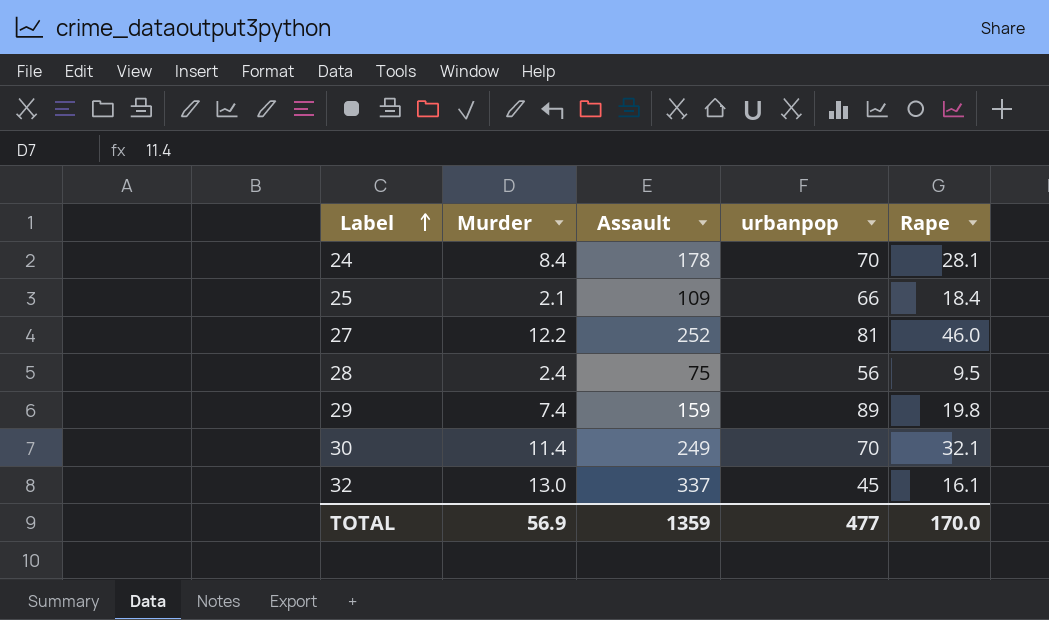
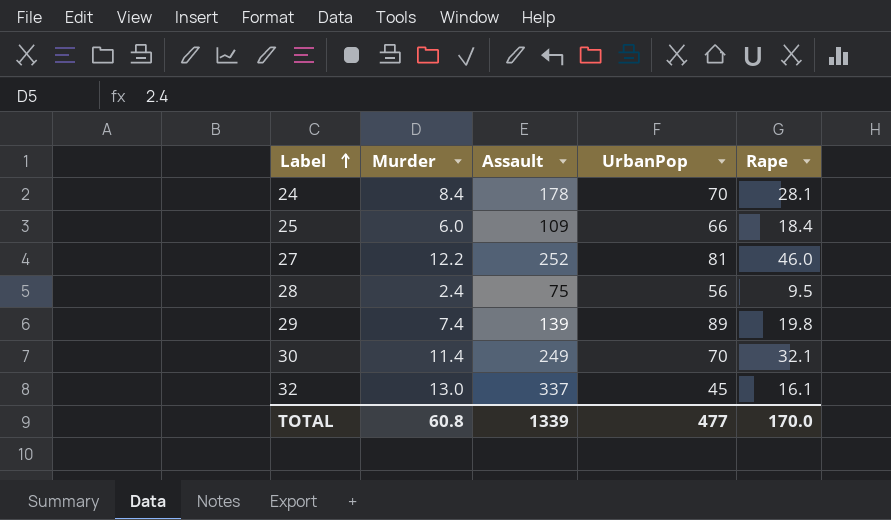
column name: urbanpop -> UrbanPop
25 | Murder: 2.1 -> 6.0
29 | Assault: 159 -> 139
TOTAL | Murder: 56.9 -> 60.8
TOTAL | Assault: 1359 -> 1339

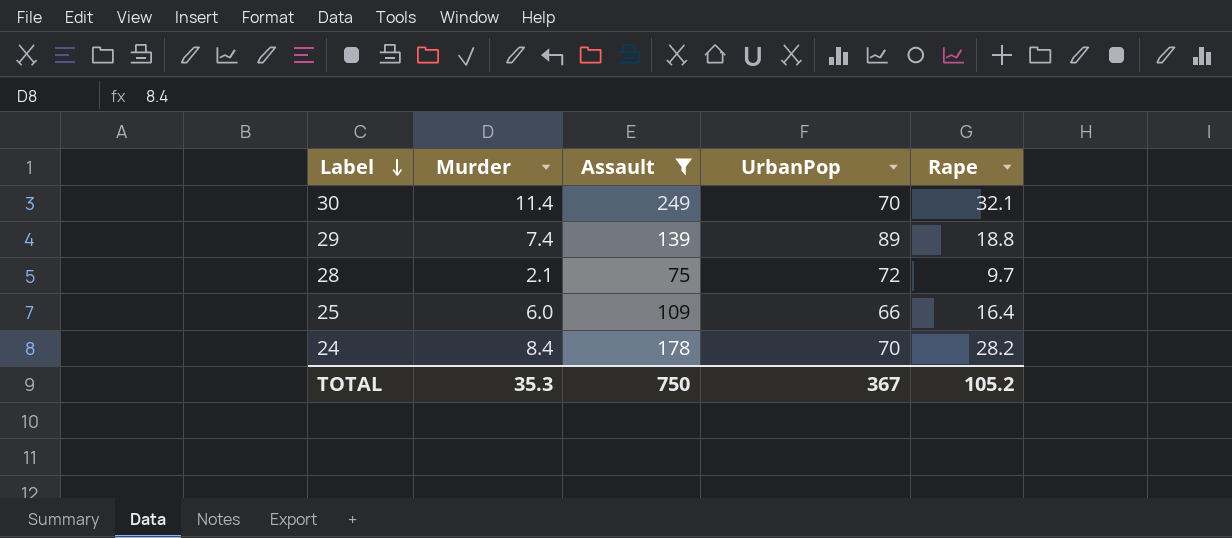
filter: none -> Assault <= 249
row order: Label ascending -> Label descending
29 | Rape: 19.8 -> 18.8
28 | Murder: 2.4 -> 2.1
28 | UrbanPop: 56 -> 72
28 | Rape: 9.5 -> 9.7
25 | Rape: 18.4 -> 16.4
24 | Rape: 28.1 -> 28.2
TOTAL | Murder: 60.8 -> 35.3
TOTAL | Assault: 1339 -> 750
TOTAL | UrbanPop: 477 -> 367
TOTAL | Rape: 170.0 -> 105.2

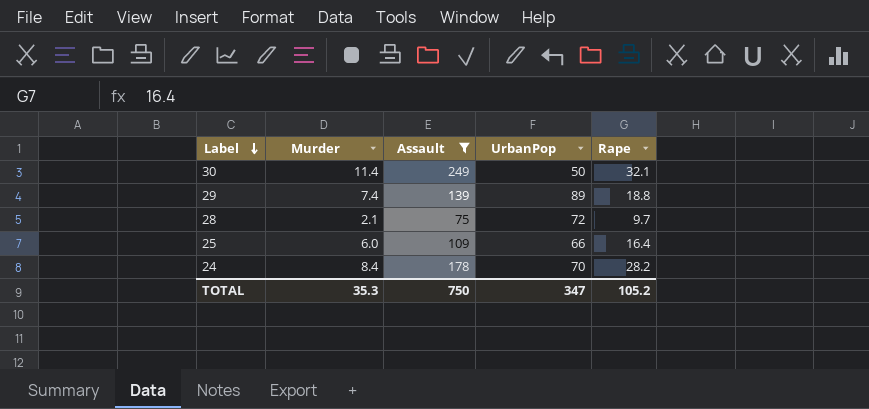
30 | UrbanPop: 70 -> 50
TOTAL | UrbanPop: 367 -> 347

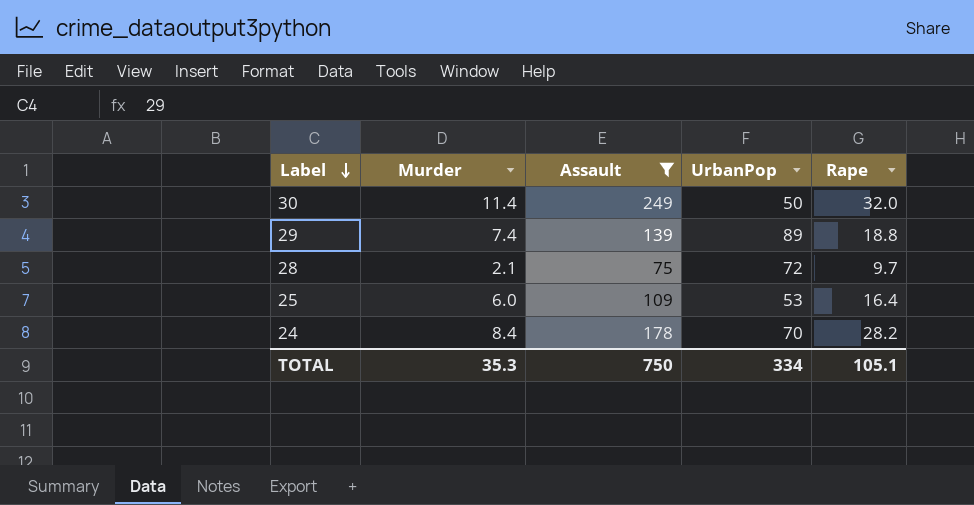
30 | Rape: 32.1 -> 32.0
25 | UrbanPop: 66 -> 53
TOTAL | UrbanPop: 347 -> 334
TOTAL | Rape: 105.2 -> 105.1

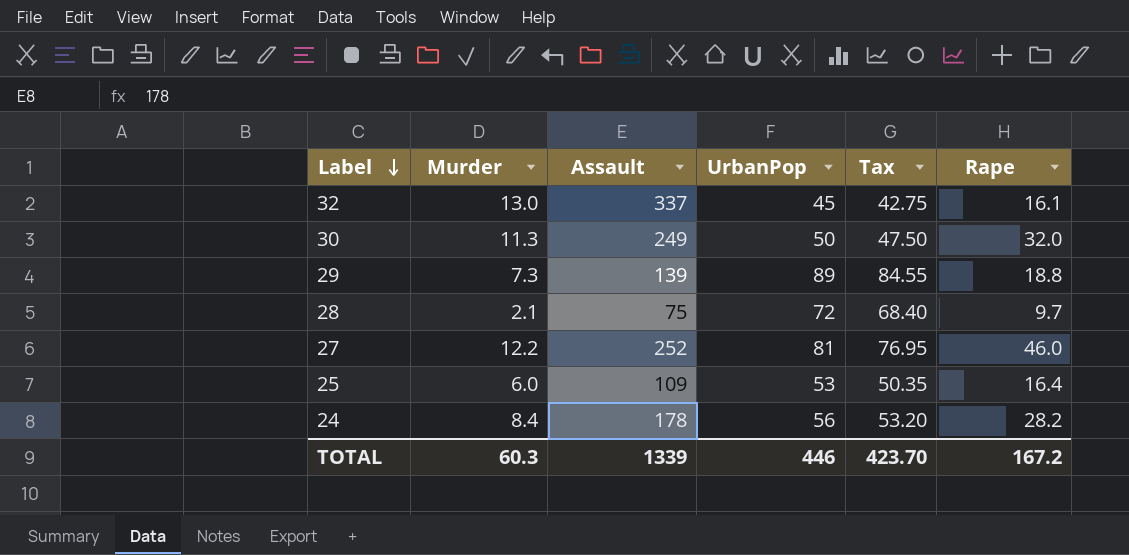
filter: Assault <= 249 -> none
column Tax | formula: none -> [UrbanPop] * 0.95
30 | Murder: 11.4 -> 11.3
29 | Murder: 7.4 -> 7.3
24 | UrbanPop: 70 -> 56
TOTAL | Murder: 35.3 -> 60.3
TOTAL | Assault: 750 -> 1339
TOTAL | UrbanPop: 334 -> 446
TOTAL | Rape: 105.1 -> 167.2

